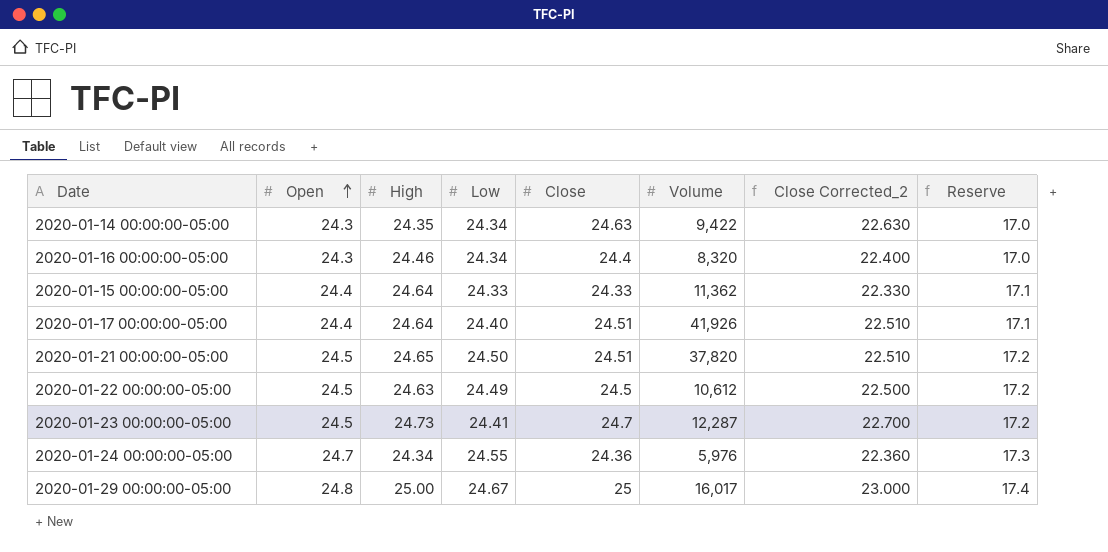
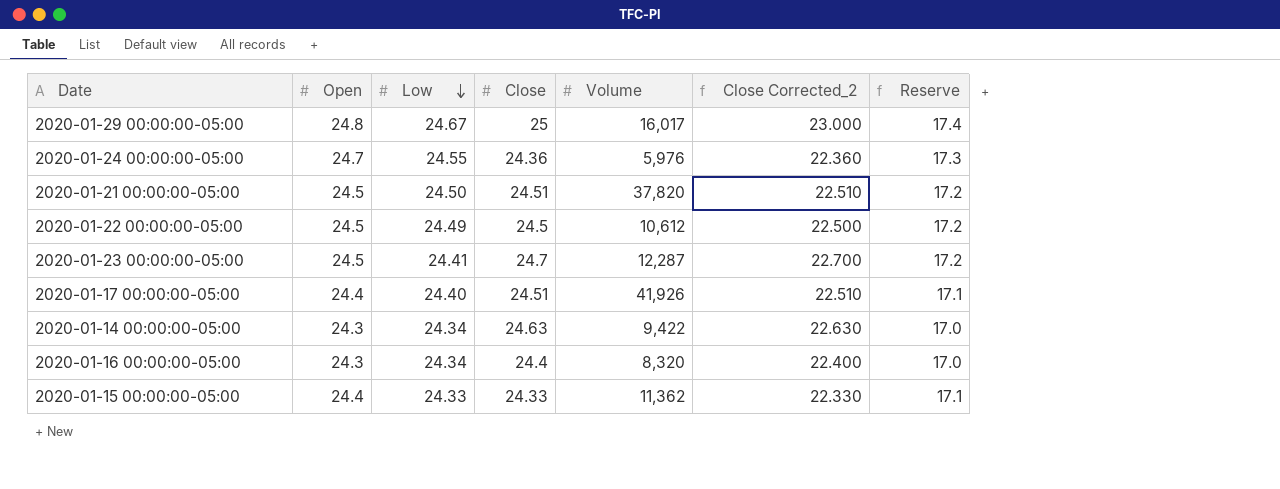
row order: Open ascending -> Low descending
column High | position: 3 -> none

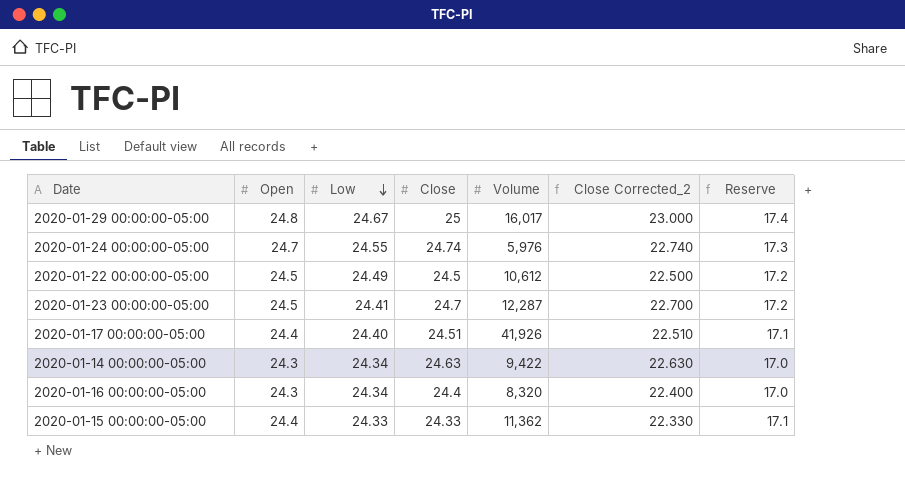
row 2020-01-21 00:00:00-05:00: 24.5 | 24.50 | 24.51 | 37,820 | 22.510 | 17.2 -> none
2020-01-24 00:00:00-05:00 | Close: 24.36 -> 24.74
2020-01-24 00:00:00-05:00 | Close Corrected_2: 22.360 -> 22.740

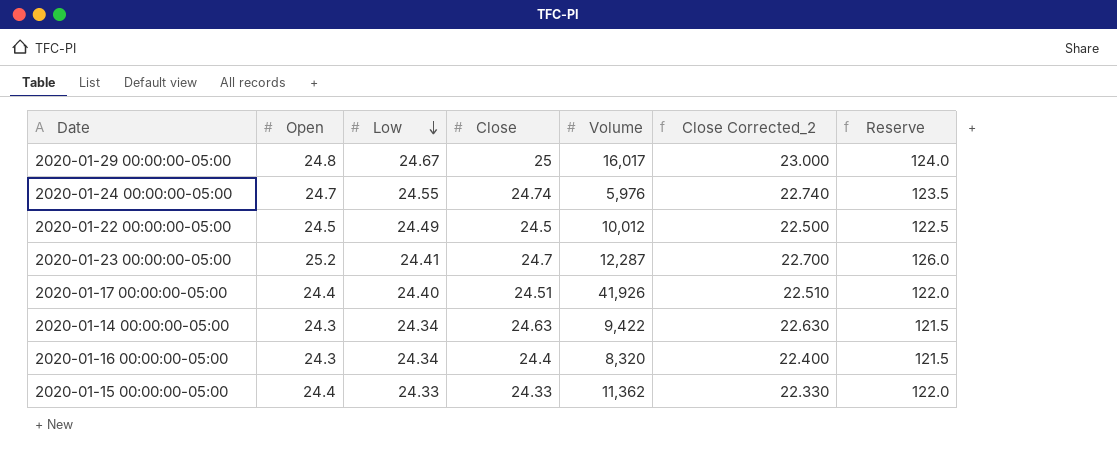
column Reserve | formula: [Open] * 0.7 -> [Open] * 5
2020-01-22 00:00:00-05:00 | Volume: 10,612 -> 10,012
2020-01-23 00:00:00-05:00 | Open: 24.5 -> 25.2

